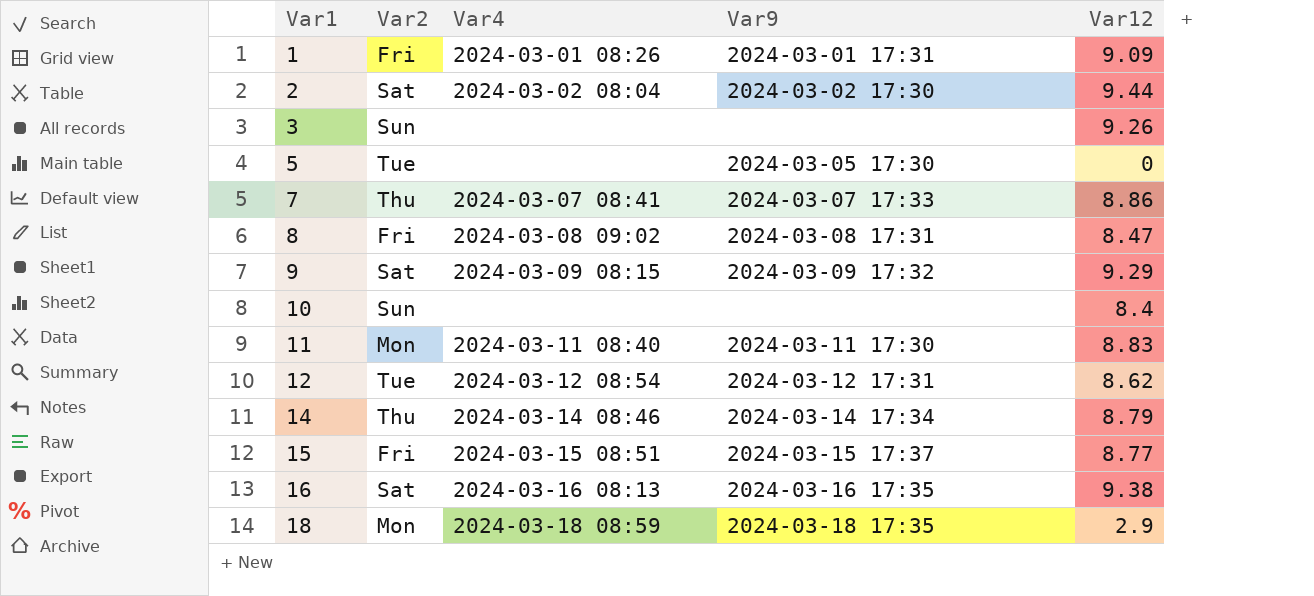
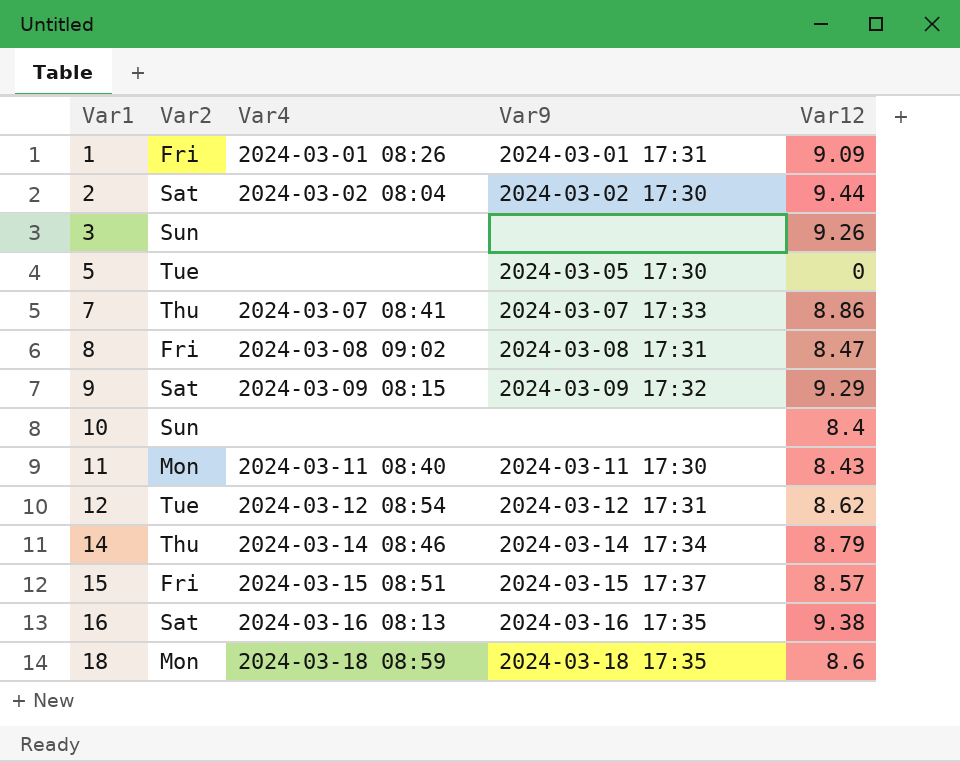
11 | Var12: 8.83 -> 8.43
15 | Var12: 8.77 -> 8.57
18 | Var12: 2.9 -> 8.6

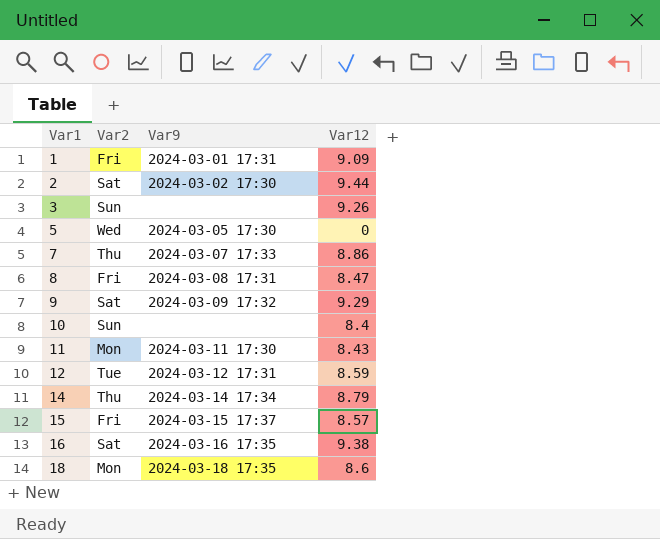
column Var4 | position: 3 -> none
5 | Var2: Tue -> Wed
12 | Var12: 8.62 -> 8.59

